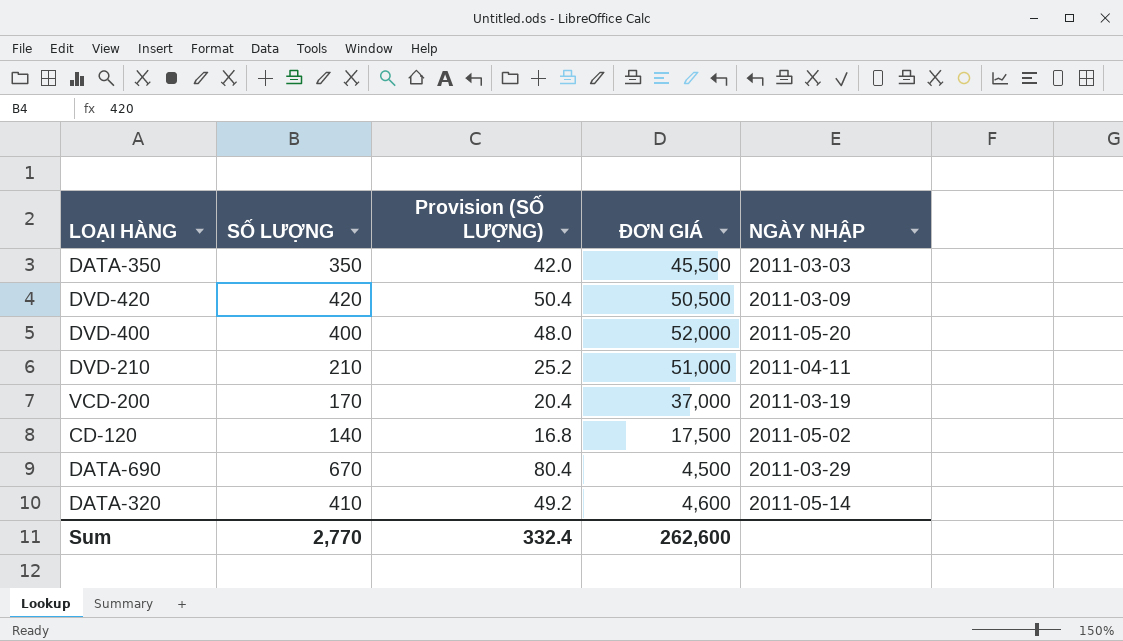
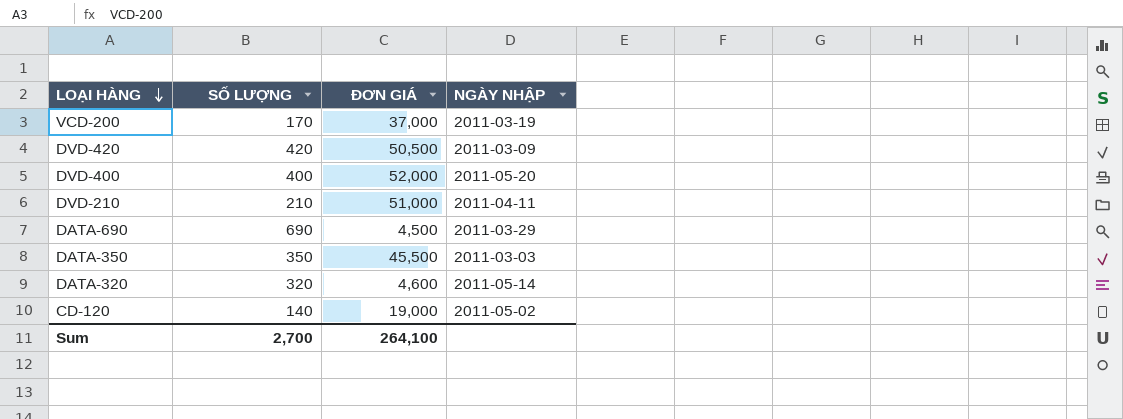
row order: none -> LOẠI HÀNG descending
column Provision (SỐ LƯỢNG) | formula: [SỐ LƯỢNG] * 0.12 -> none
DATA-690 | SỐ LƯỢNG: 670 -> 690
DATA-320 | SỐ LƯỢNG: 410 -> 320
CD-120 | ĐƠN GIÁ: 17,500 -> 19,000
Sum | SỐ LƯỢNG: 2,770 -> 2,700
Sum | ĐƠN GIÁ: 262,600 -> 264,100

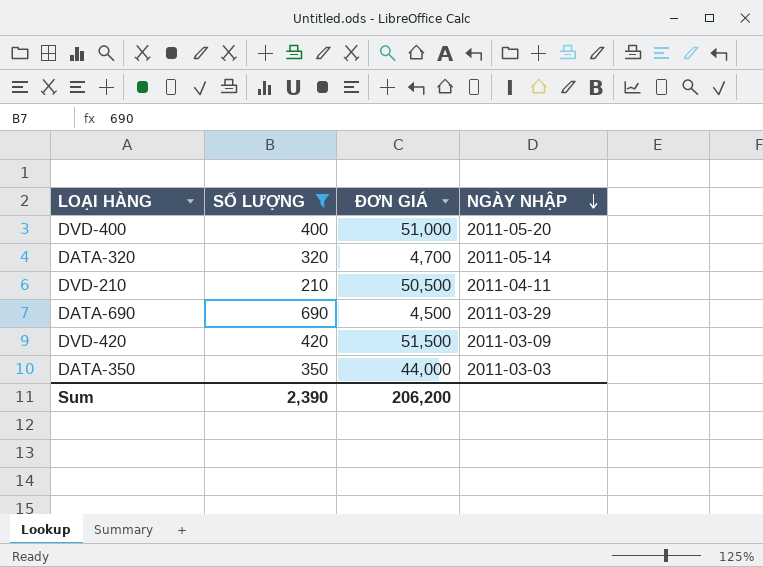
filter: none -> SỐ LƯỢNG >= 210
row order: LOẠI HÀNG descending -> NGÀY NHẬP descending
DVD-400 | ĐƠN GIÁ: 52,000 -> 51,000
DATA-320 | ĐƠN GIÁ: 4,600 -> 4,700
DVD-210 | ĐƠN GIÁ: 51,000 -> 50,500
DVD-420 | ĐƠN GIÁ: 50,500 -> 51,500
DATA-350 | ĐƠN GIÁ: 45,500 -> 44,000
Sum | SỐ LƯỢNG: 2,700 -> 2,390
Sum | ĐƠN GIÁ: 264,100 -> 206,200

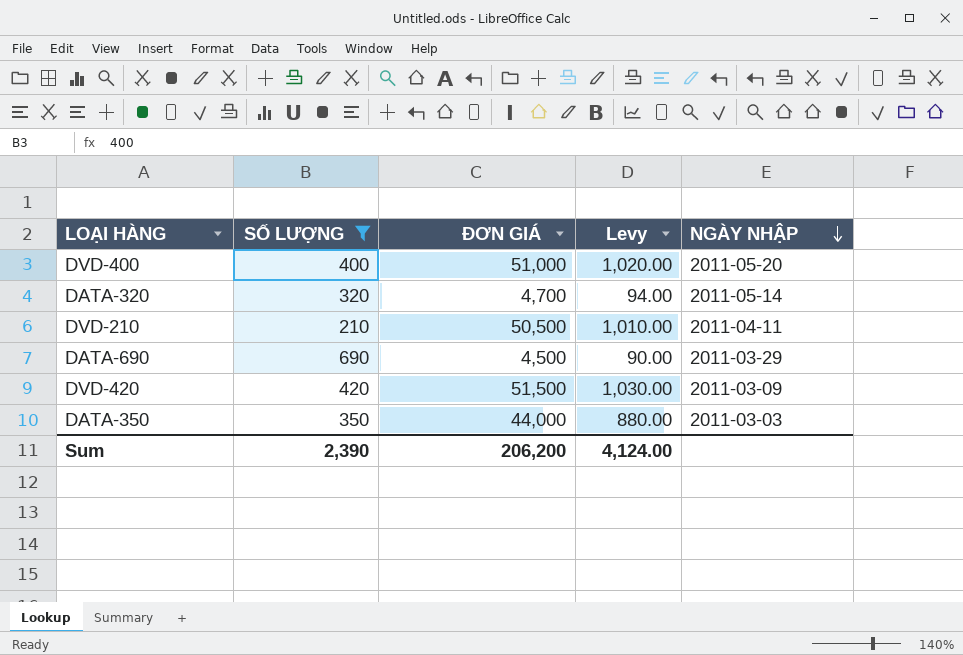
column Levy | formula: none -> [ĐƠN GIÁ] * 0.02

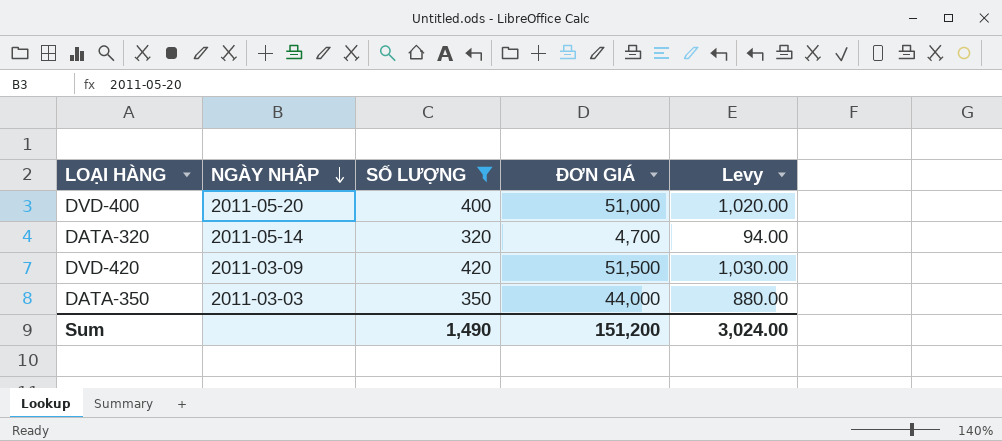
column NGÀY NHẬP | position: 5 -> 2
row DVD-210: 210 | 50,500 | 1,010.00 | 2011-04-11 -> none
row DATA-690: 690 | 4,500 | 90.00 | 2011-03-29 -> none
Sum | SỐ LƯỢNG: 2,390 -> 1,490
Sum | ĐƠN GIÁ: 206,200 -> 151,200
Sum | Levy: 4,124.00 -> 3,024.00

